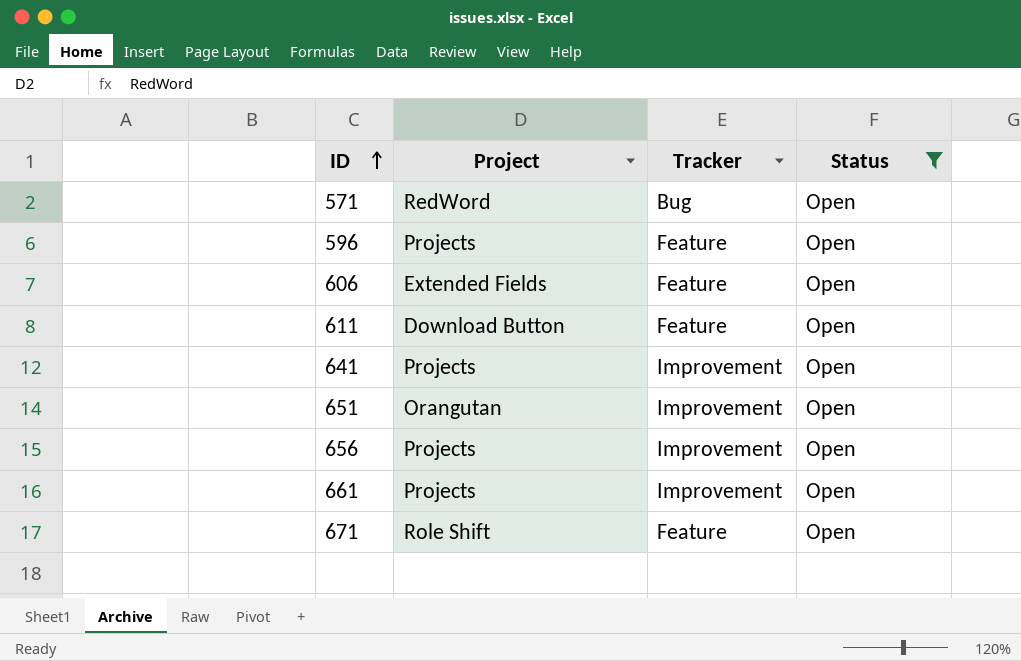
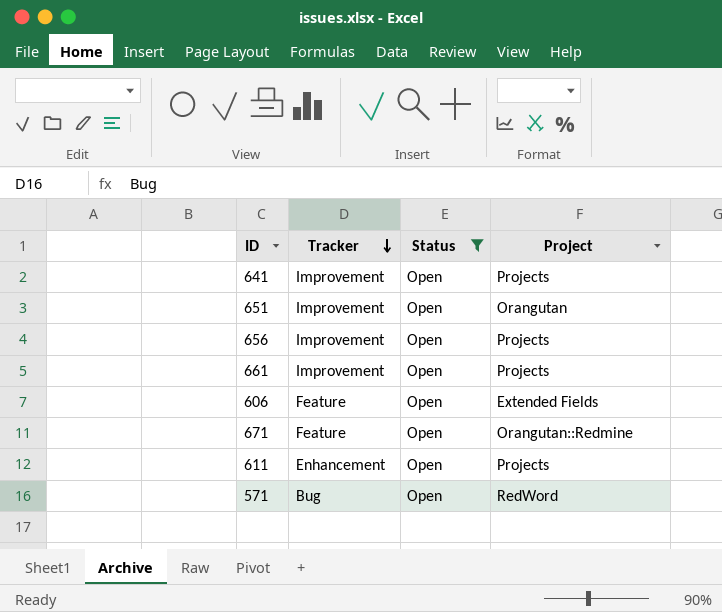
row order: ID ascending -> Tracker descending
column Project | position: 2 -> 4
row 596: Projects | Feature | Open -> none
671 | Project: Role Shift -> Orangutan::Redmine
611 | Tracker: Feature -> Enhancement
611 | Project: Download Button -> Projects

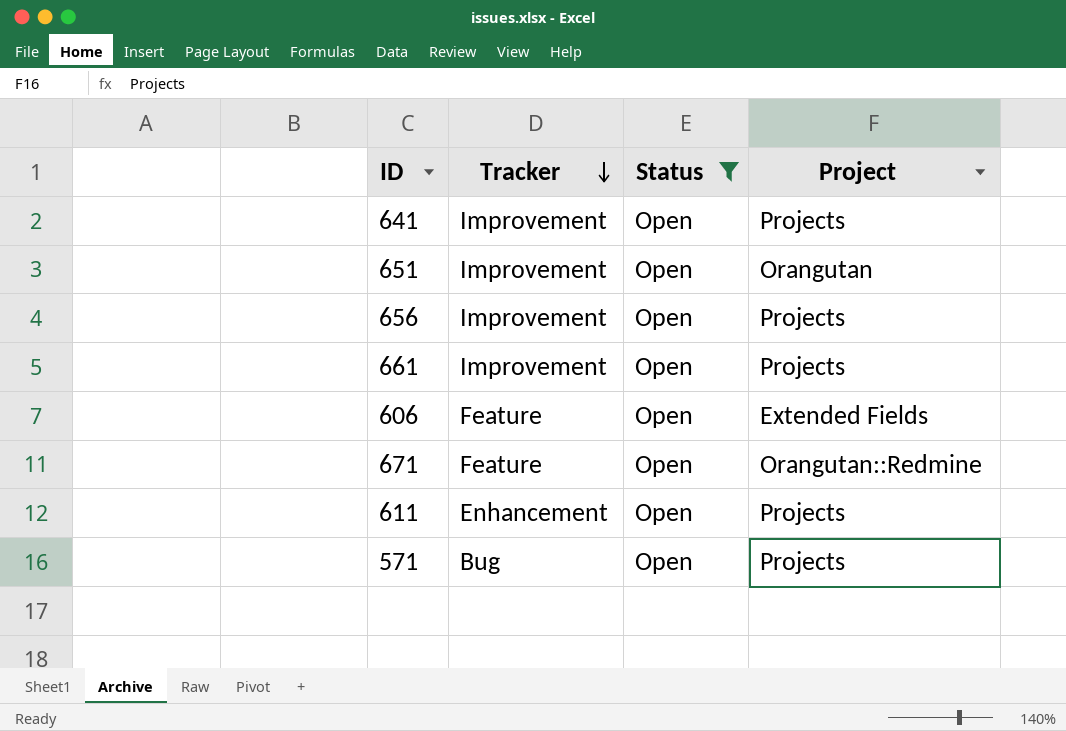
571 | Project: RedWord -> Projects

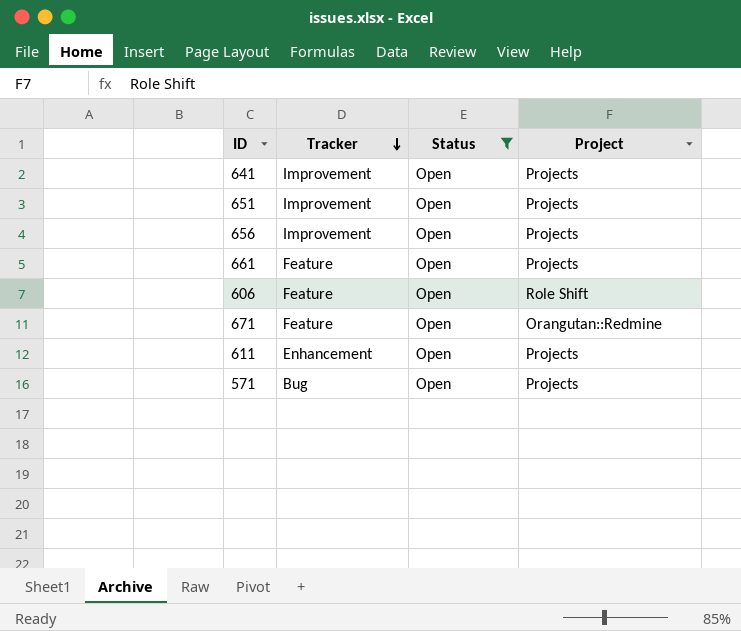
651 | Project: Orangutan -> Projects
661 | Tracker: Improvement -> Feature
606 | Project: Extended Fields -> Role Shift

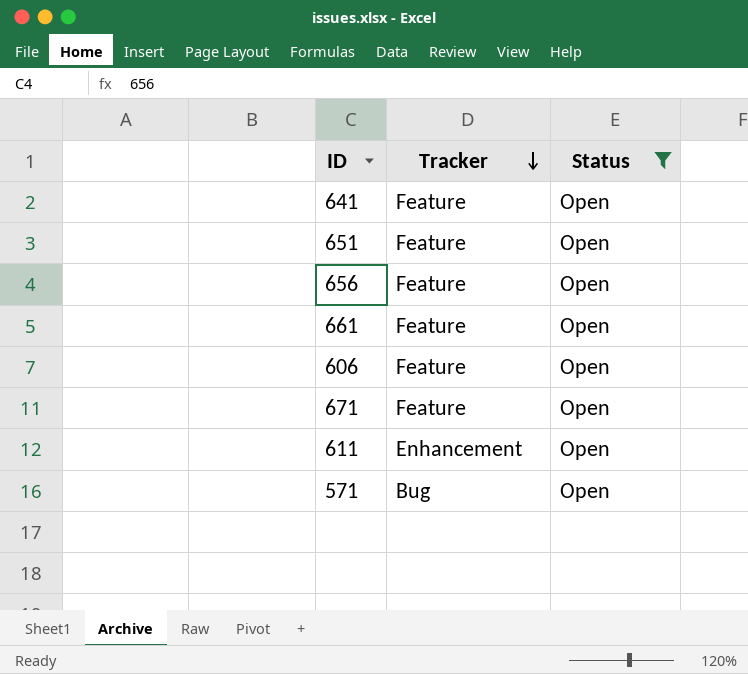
column Project | position: 4 -> none
641 | Tracker: Improvement -> Feature
651 | Tracker: Improvement -> Feature
656 | Tracker: Improvement -> Feature

